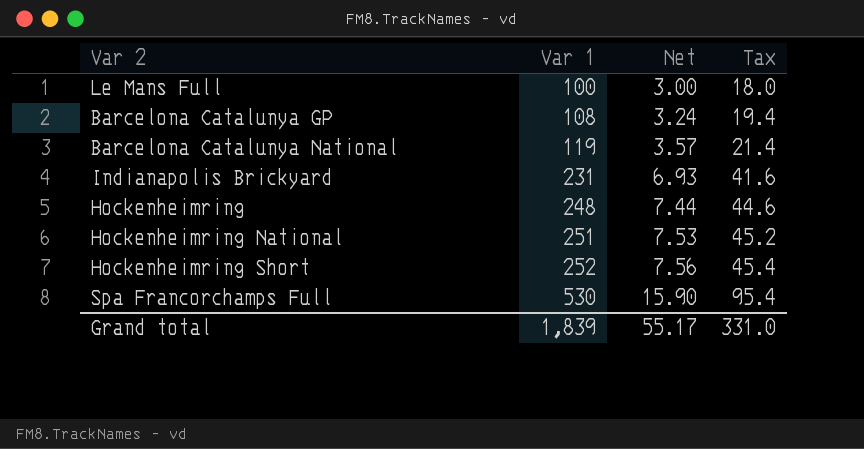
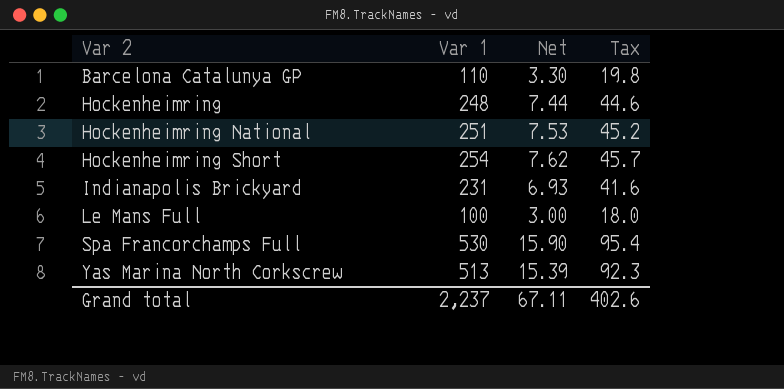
row order: Var 1 ascending -> Var 2 ascending
row Barcelona Catalunya National: 119 | 3.57 | 21.4 -> none
Barcelona Catalunya GP | Var 1: 108 -> 110
Barcelona Catalunya GP | Net: 3.24 -> 3.30
Barcelona Catalunya GP | Tax: 19.4 -> 19.8
Hockenheimring Short | Var 1: 252 -> 254
Hockenheimring Short | Net: 7.56 -> 7.62
Hockenheimring Short | Tax: 45.4 -> 45.7
row Yas Marina North Corkscrew: none -> 513 | 15.39 | 92.3
Grand total | Var 1: 1,839 -> 2,237
Grand total | Net: 55.17 -> 67.11
Grand total | Tax: 331.0 -> 402.6

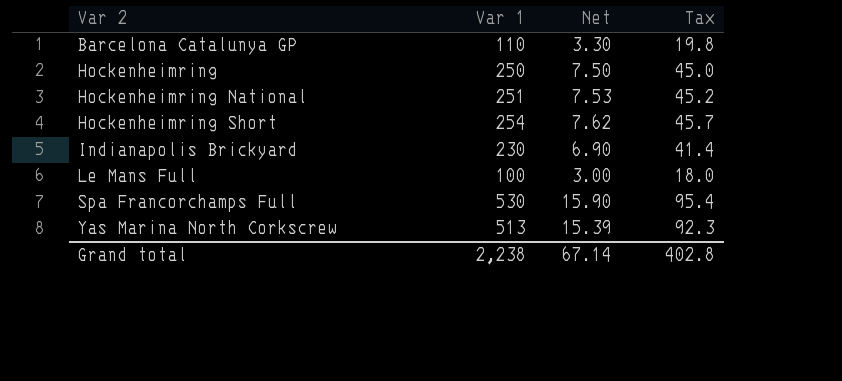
Hockenheimring | Var 1: 248 -> 250
Hockenheimring | Net: 7.44 -> 7.50
Hockenheimring | Tax: 44.6 -> 45.0
Indianapolis Brickyard | Var 1: 231 -> 230
Indianapolis Brickyard | Net: 6.93 -> 6.90
Indianapolis Brickyard | Tax: 41.6 -> 41.4
Grand total | Var 1: 2,237 -> 2,238
Grand total | Net: 67.11 -> 67.14
Grand total | Tax: 402.6 -> 402.8

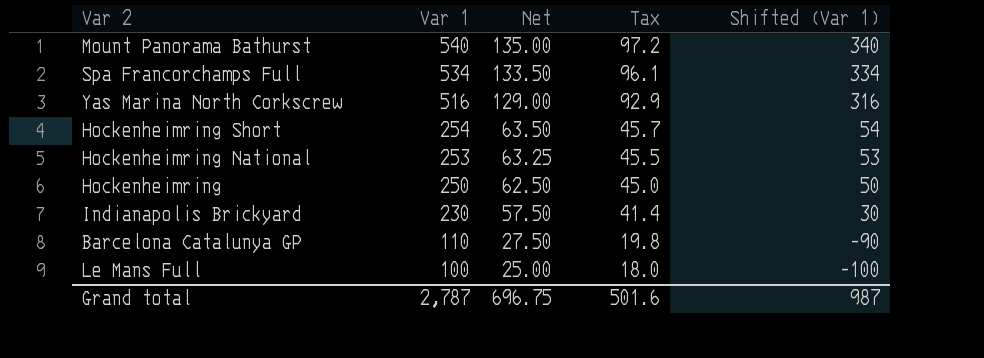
row order: Var 2 ascending -> Var 1 descending
column Net | formula: [Var 1] * 0.03 -> [Var 1] * 0.25
column Shifted (Var 1) | formula: none -> [Var 1] - 200
row Mount Panorama Bathurst: none -> 540 | 135.00 | 97.2 | 340
Spa Francorchamps Full | Var 1: 530 -> 534
Spa Francorchamps Full | Tax: 95.4 -> 96.1
Yas Marina North Corkscrew | Var 1: 513 -> 516
Yas Marina North Corkscrew | Tax: 92.3 -> 92.9
Hockenheimring National | Var 1: 251 -> 253
Hockenheimring National | Tax: 45.2 -> 45.5
Grand total | Var 1: 2,238 -> 2,787
Grand total | Net: 67.14 -> 696.75
Grand total | Tax: 402.8 -> 501.6

